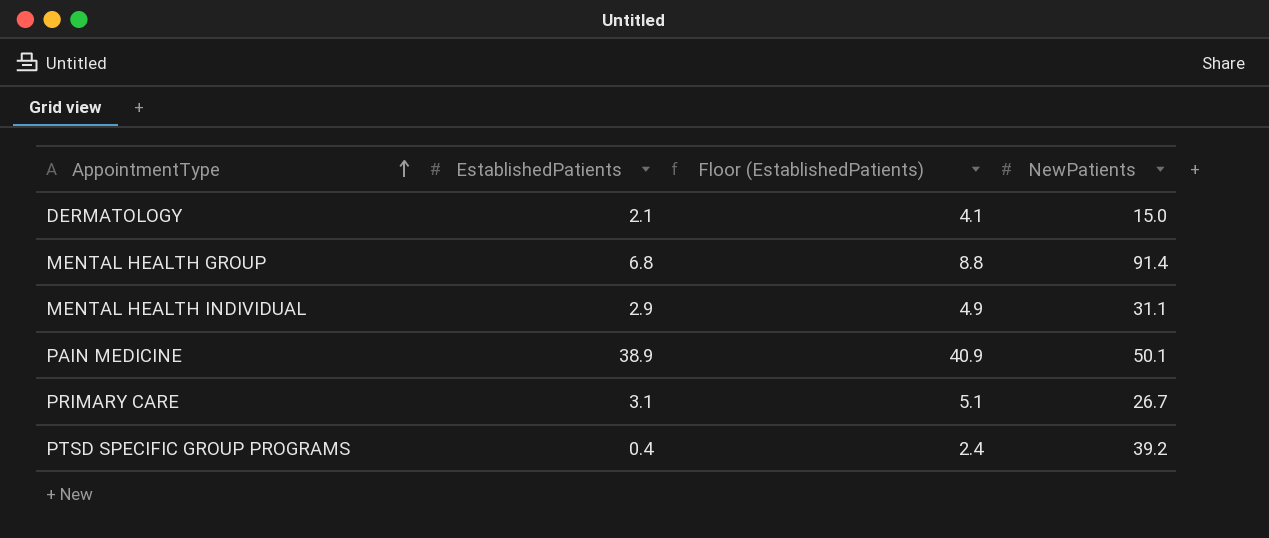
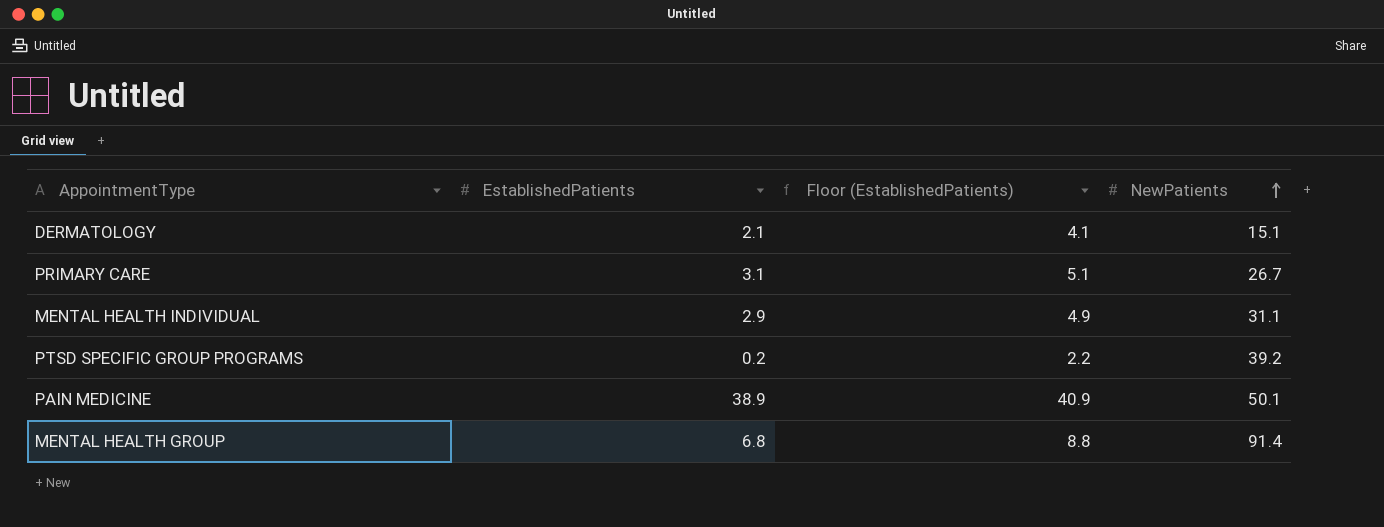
row order: AppointmentType ascending -> NewPatients ascending
DERMATOLOGY | NewPatients: 15.0 -> 15.1
PTSD SPECIFIC GROUP PROGRAMS | EstablishedPatients: 0.4 -> 0.2
PTSD SPECIFIC GROUP PROGRAMS | Floor (EstablishedPatients): 2.4 -> 2.2

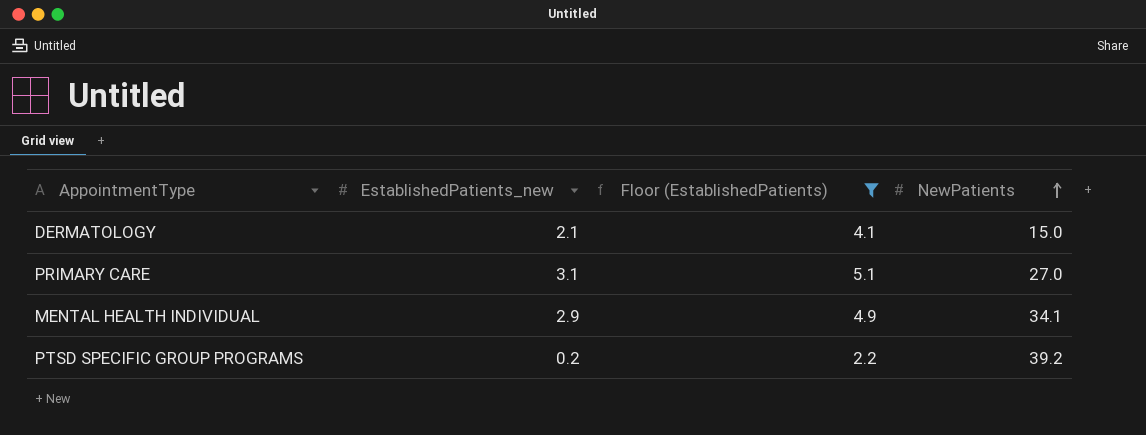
filter: none -> Floor (EstablishedPatients) <= 5.1
column name: EstablishedPatients -> EstablishedPatients_new
DERMATOLOGY | NewPatients: 15.1 -> 15.0
PRIMARY CARE | NewPatients: 26.7 -> 27.0
MENTAL HEALTH INDIVIDUAL | NewPatients: 31.1 -> 34.1

